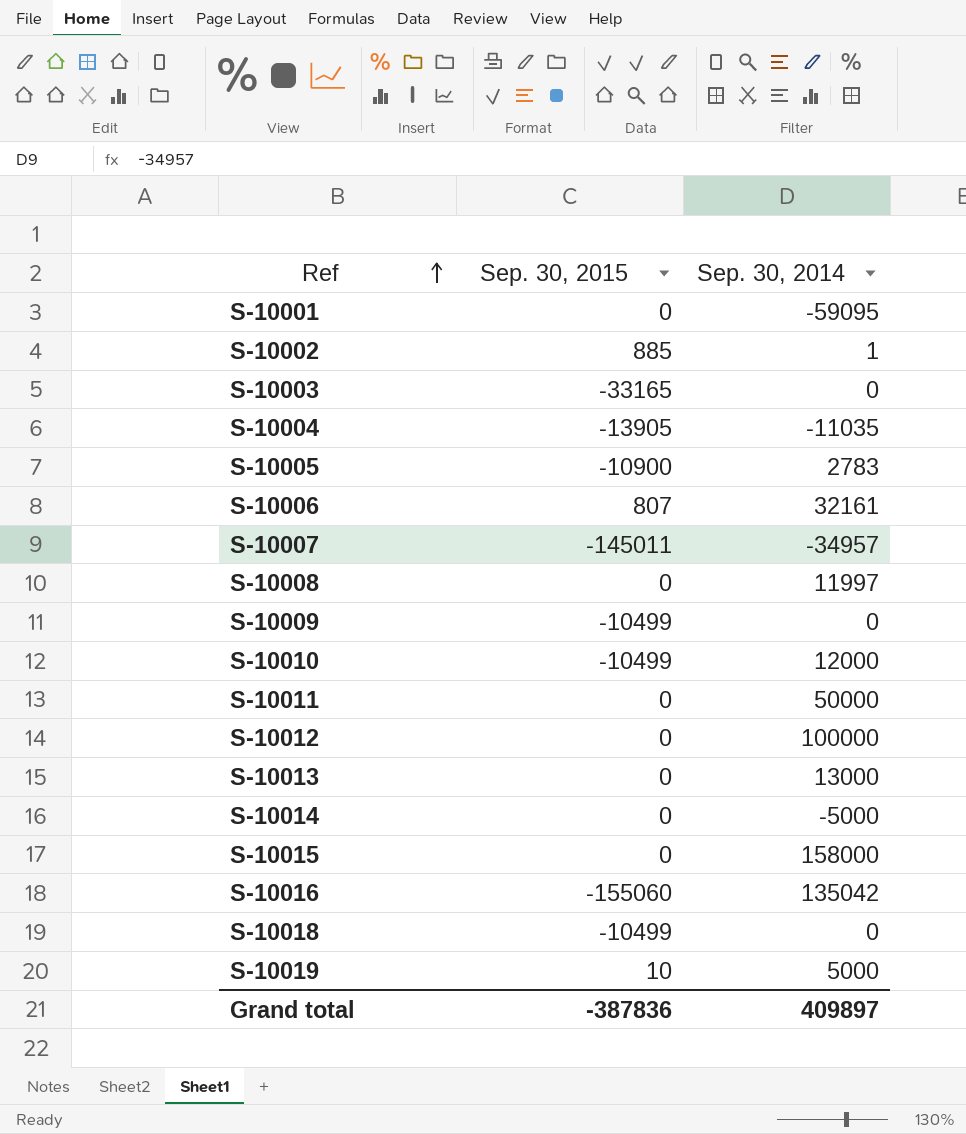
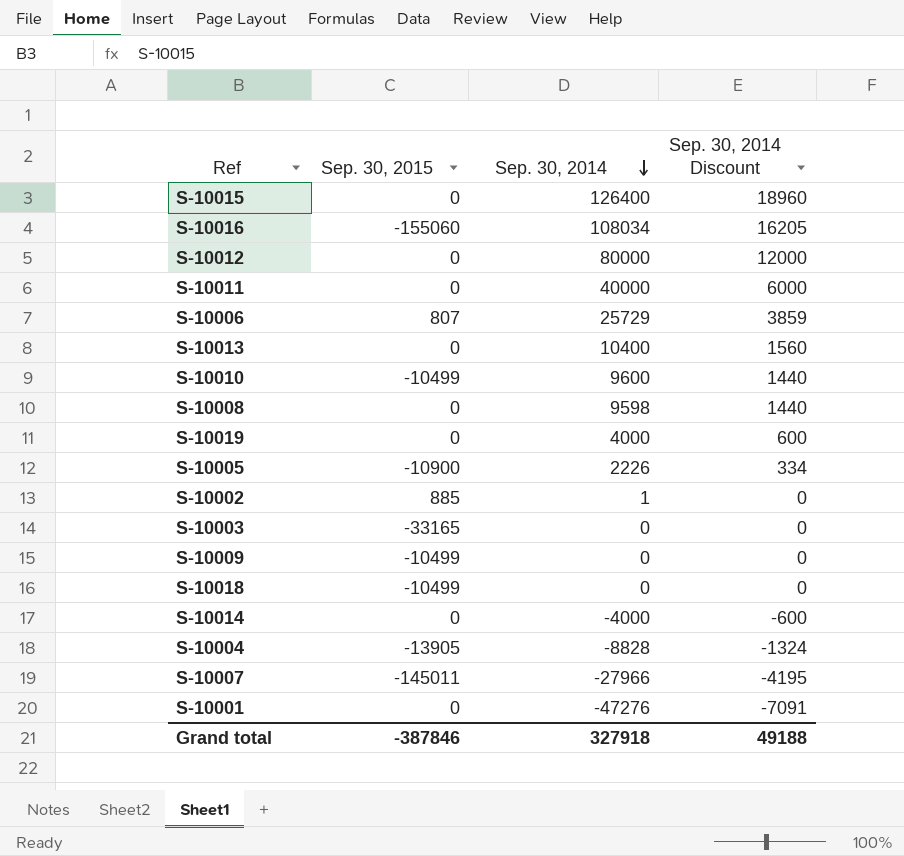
row order: Ref ascending -> Sep. 30, 2014 descending
column Sep. 30, 2014 Discount | formula: none -> [Sep. 30, 2014] * 0.15
S-10015 | Sep. 30, 2014: 158000 -> 126400
S-10016 | Sep. 30, 2014: 135042 -> 108034
S-10012 | Sep. 30, 2014: 100000 -> 80000
S-10011 | Sep. 30, 2014: 50000 -> 40000
S-10006 | Sep. 30, 2014: 32161 -> 25729
S-10013 | Sep. 30, 2014: 13000 -> 10400
S-10010 | Sep. 30, 2014: 12000 -> 9600
S-10008 | Sep. 30, 2014: 11997 -> 9598
S-10019 | Sep. 30, 2015: 10 -> 0
S-10019 | Sep. 30, 2014: 5000 -> 4000
S-10005 | Sep. 30, 2014: 2783 -> 2226
S-10014 | Sep. 30, 2014: -5000 -> -4000
S-10004 | Sep. 30, 2014: -11035 -> -8828
S-10007 | Sep. 30, 2014: -34957 -> -27966
S-10001 | Sep. 30, 2014: -59095 -> -47276
Grand total | Sep. 30, 2015: -387836 -> -387846
Grand total | Sep. 30, 2014: 409897 -> 327918

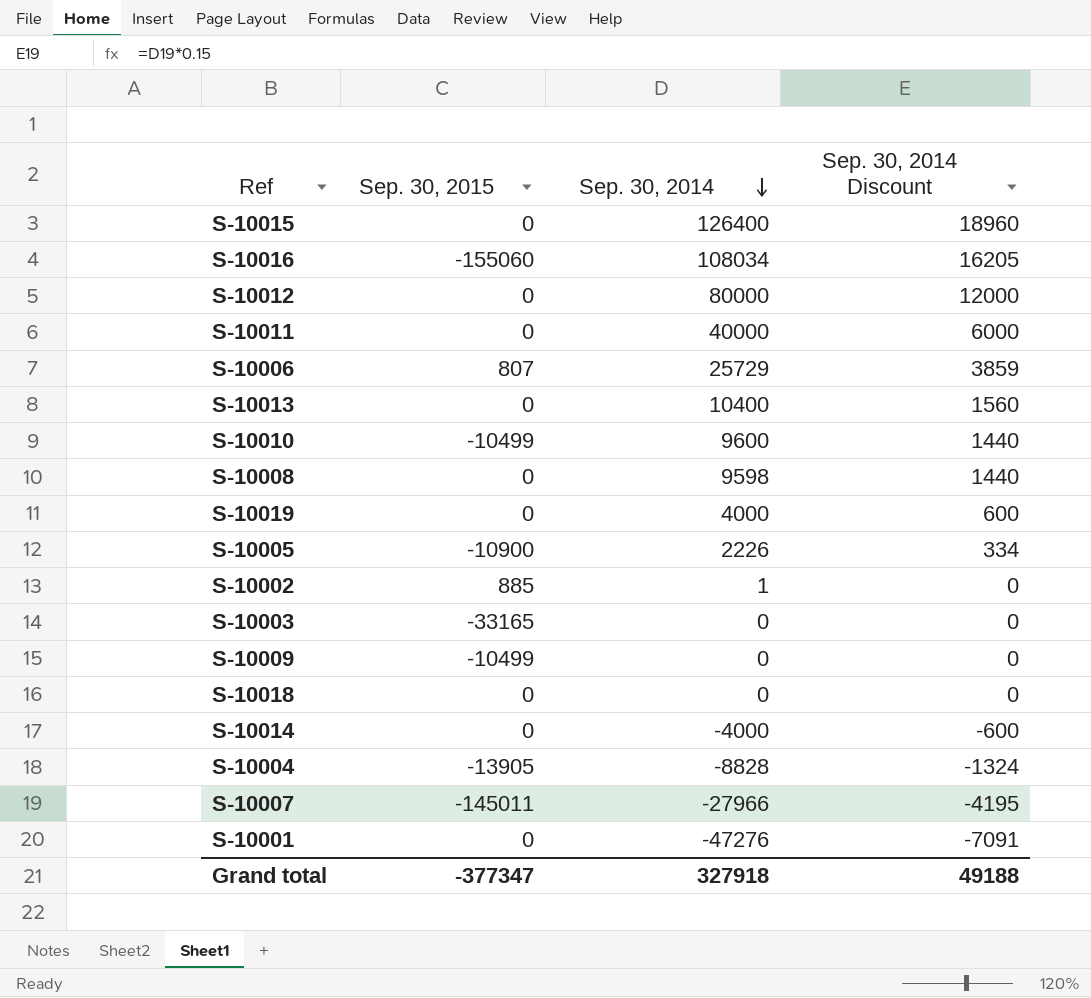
S-10018 | Sep. 30, 2015: -10499 -> 0
Grand total | Sep. 30, 2015: -387846 -> -377347

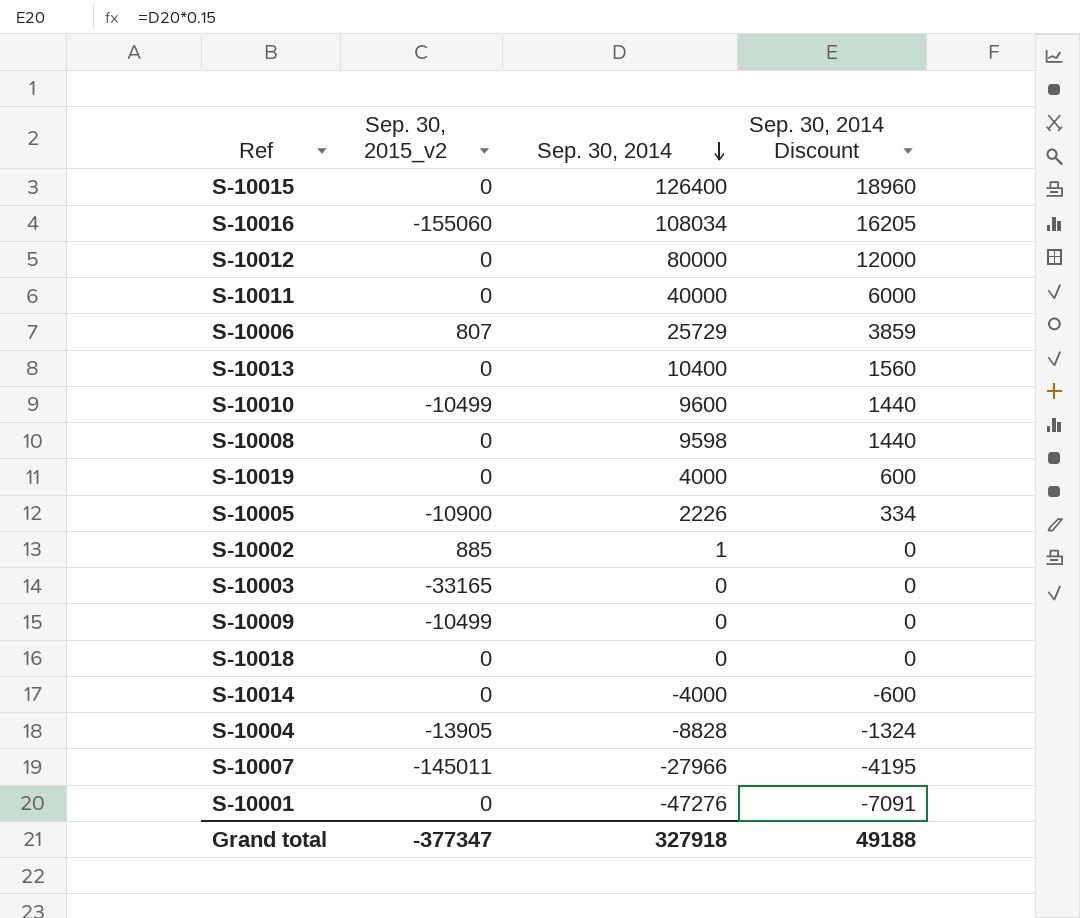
column name: Sep. 30, 2015 -> Sep. 30, 2015_v2

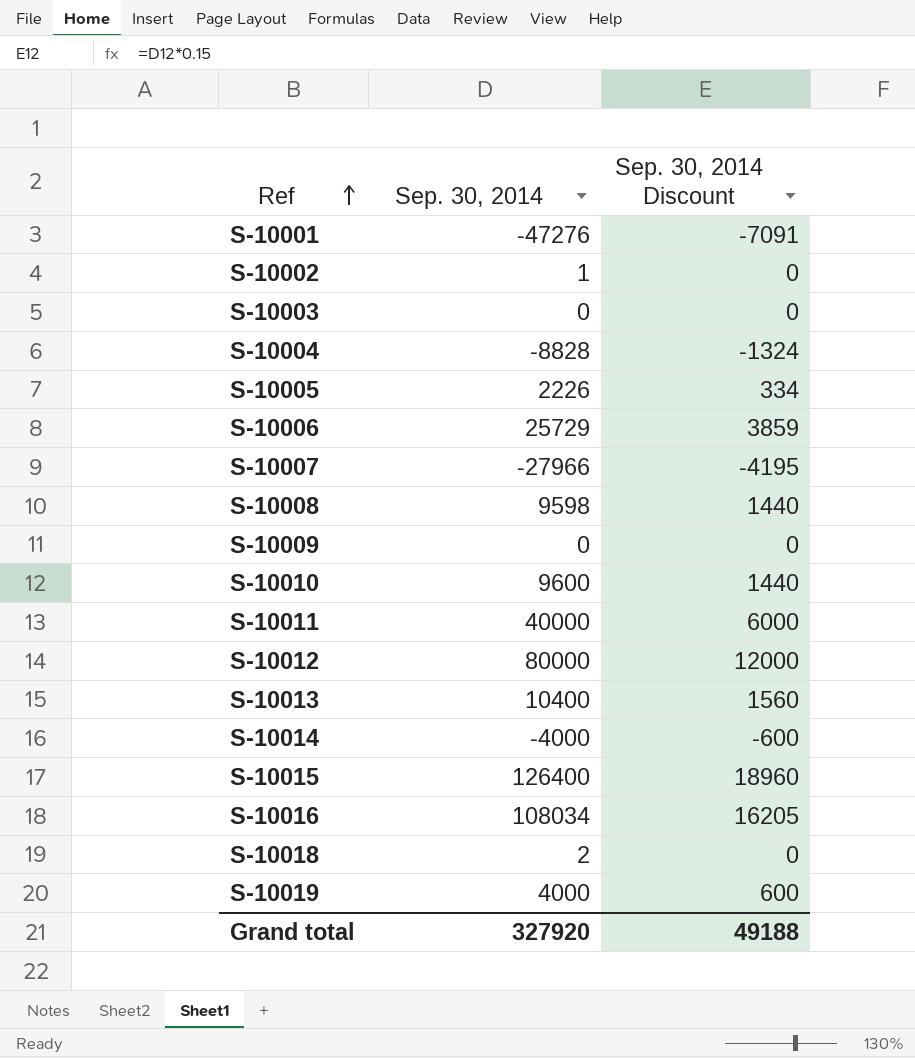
row order: Sep. 30, 2014 descending -> Ref ascending
column Sep. 30, 2015_v2 | position: 2 -> none
S-10018 | Sep. 30, 2014: 0 -> 2
Grand total | Sep. 30, 2014: 327918 -> 327920

